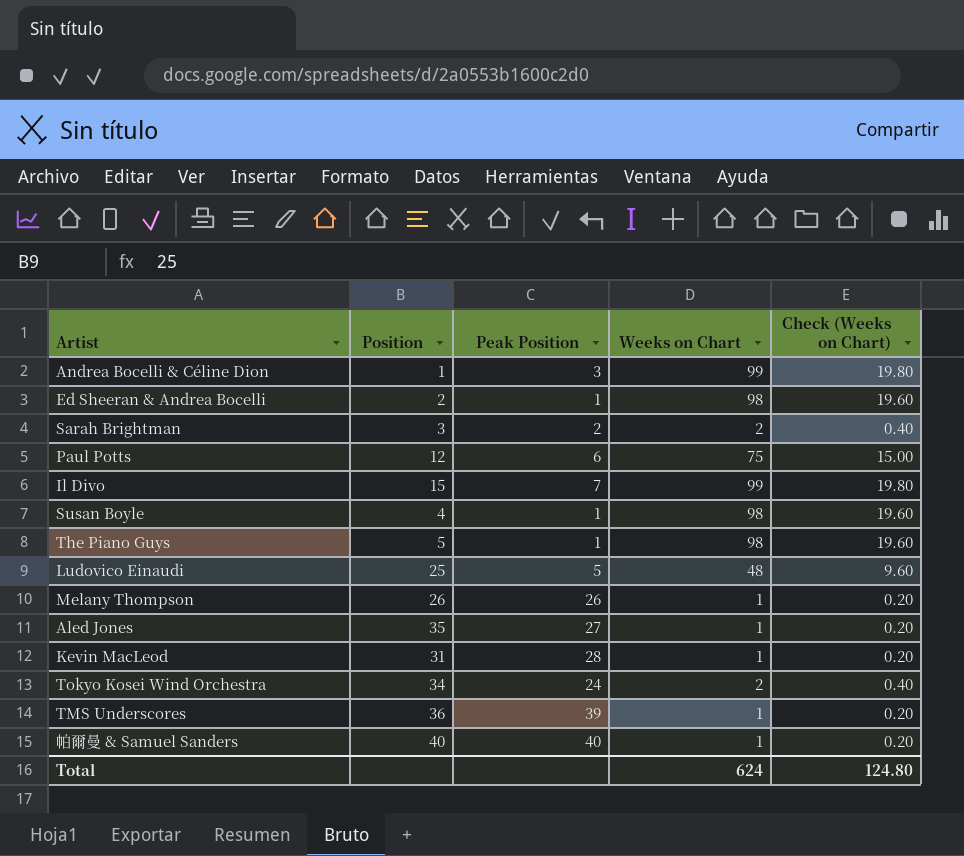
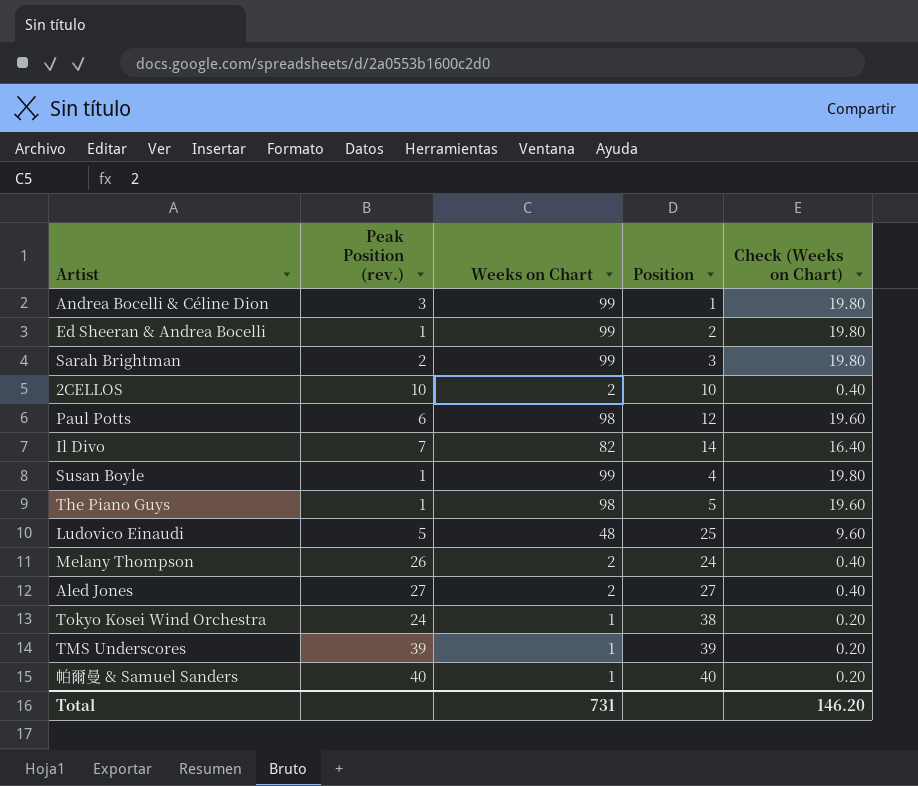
column name: Peak Position -> Peak Position (rev.)
column Position | position: 2 -> 4
row Kevin MacLeod: 31 | 28 | 1 | 0.20 -> none
Ed Sheeran & Andrea Bocelli | Weeks on Chart: 98 -> 99
Ed Sheeran & Andrea Bocelli | Check (Weeks on Chart): 19.60 -> 19.80
Sarah Brightman | Weeks on Chart: 2 -> 99
Sarah Brightman | Check (Weeks on Chart): 0.40 -> 19.80
row 2CELLOS: none -> 10 | 2 | 10 | 0.40
Paul Potts | Weeks on Chart: 75 -> 98
Paul Potts | Check (Weeks on Chart): 15.00 -> 19.60
Il Divo | Weeks on Chart: 99 -> 82
Il Divo | Position: 15 -> 14
Il Divo | Check (Weeks on Chart): 19.80 -> 16.40
Susan Boyle | Weeks on Chart: 98 -> 99
Susan Boyle | Check (Weeks on Chart): 19.60 -> 19.80
Melany Thompson | Weeks on Chart: 1 -> 2
Melany Thompson | Position: 26 -> 24
Melany Thompson | Check (Weeks on Chart): 0.20 -> 0.40
Aled Jones | Weeks on Chart: 1 -> 2
Aled Jones | Position: 35 -> 27
Aled Jones | Check (Weeks on Chart): 0.20 -> 0.40
Tokyo Kosei Wind Orchestra | Weeks on Chart: 2 -> 1
Tokyo Kosei Wind Orchestra | Position: 34 -> 38
Tokyo Kosei Wind Orchestra | Check (Weeks on Chart): 0.40 -> 0.20
TMS Underscores | Position: 36 -> 39
Total | Weeks on Chart: 624 -> 731
Total | Check (Weeks on Chart): 124.80 -> 146.20

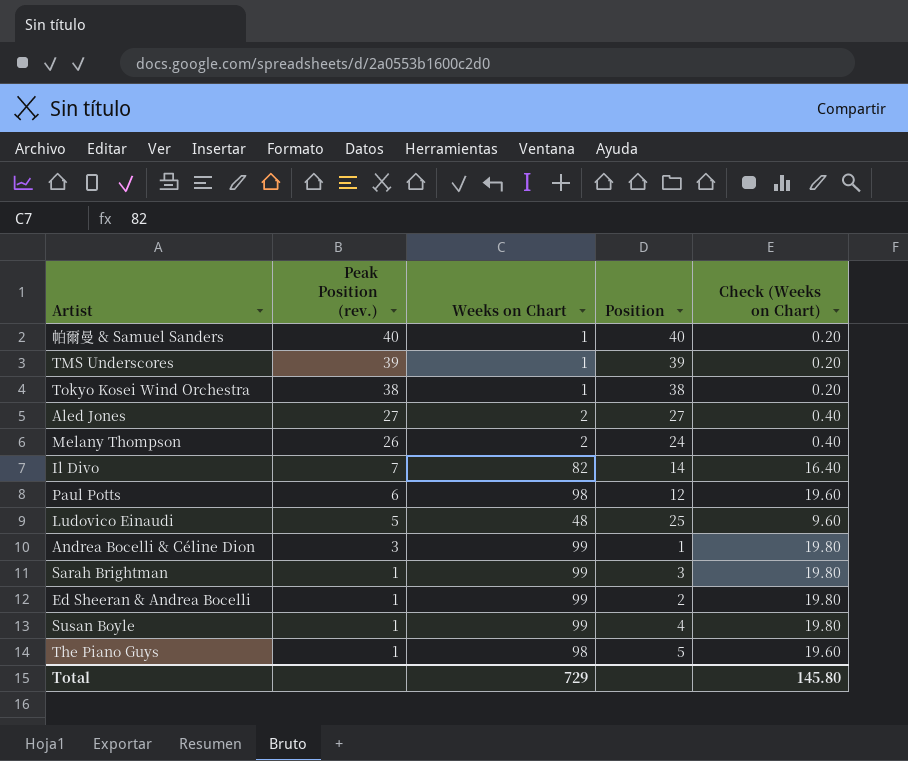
row order: none -> Peak Position (rev.) descending
row 2CELLOS: 10 | 2 | 10 | 0.40 -> none
Tokyo Kosei Wind Orchestra | Peak Position (rev.): 24 -> 38
Sarah Brightman | Peak Position (rev.): 2 -> 1
Total | Weeks on Chart: 731 -> 729
Total | Check (Weeks on Chart): 146.20 -> 145.80

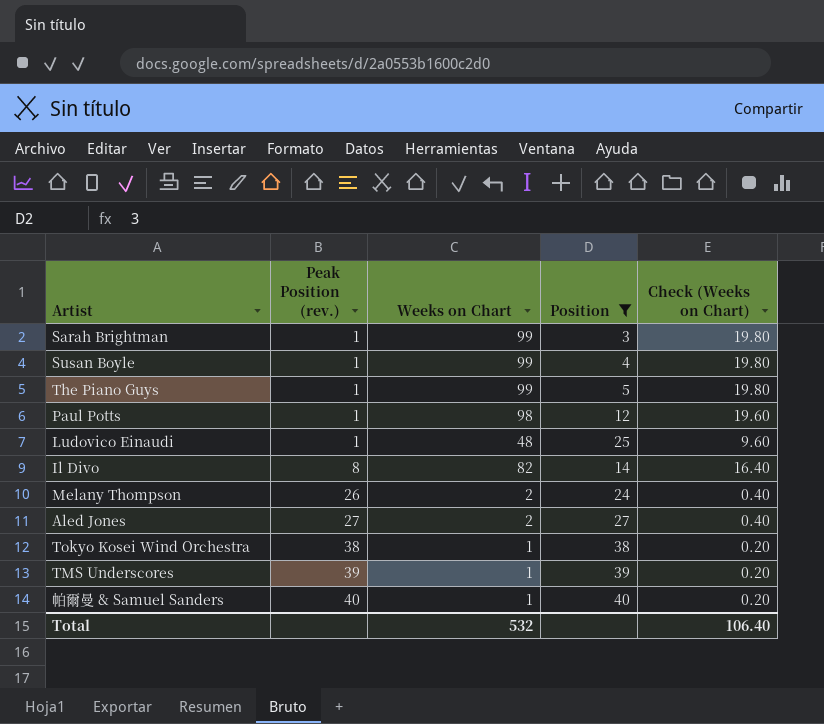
filter: none -> Position >= 3
row order: Peak Position (rev.) descending -> Peak Position (rev.) ascending
The Piano Guys | Weeks on Chart: 98 -> 99
The Piano Guys | Check (Weeks on Chart): 19.60 -> 19.80
Paul Potts | Peak Position (rev.): 6 -> 1
Ludovico Einaudi | Peak Position (rev.): 5 -> 1
Il Divo | Peak Position (rev.): 7 -> 8
Total | Weeks on Chart: 729 -> 532
Total | Check (Weeks on Chart): 145.80 -> 106.40

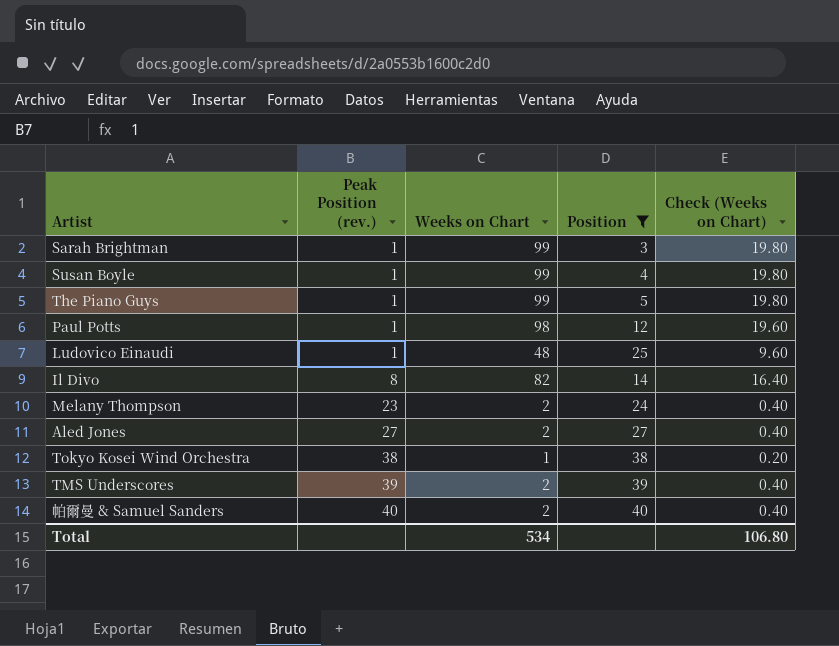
Melany Thompson | Peak Position (rev.): 26 -> 23
TMS Underscores | Weeks on Chart: 1 -> 2
TMS Underscores | Check (Weeks on Chart): 0.20 -> 0.40
帕爾曼 & Samuel Sanders | Weeks on Chart: 1 -> 2
帕爾曼 & Samuel Sanders | Check (Weeks on Chart): 0.20 -> 0.40
Total | Weeks on Chart: 532 -> 534
Total | Check (Weeks on Chart): 106.40 -> 106.80

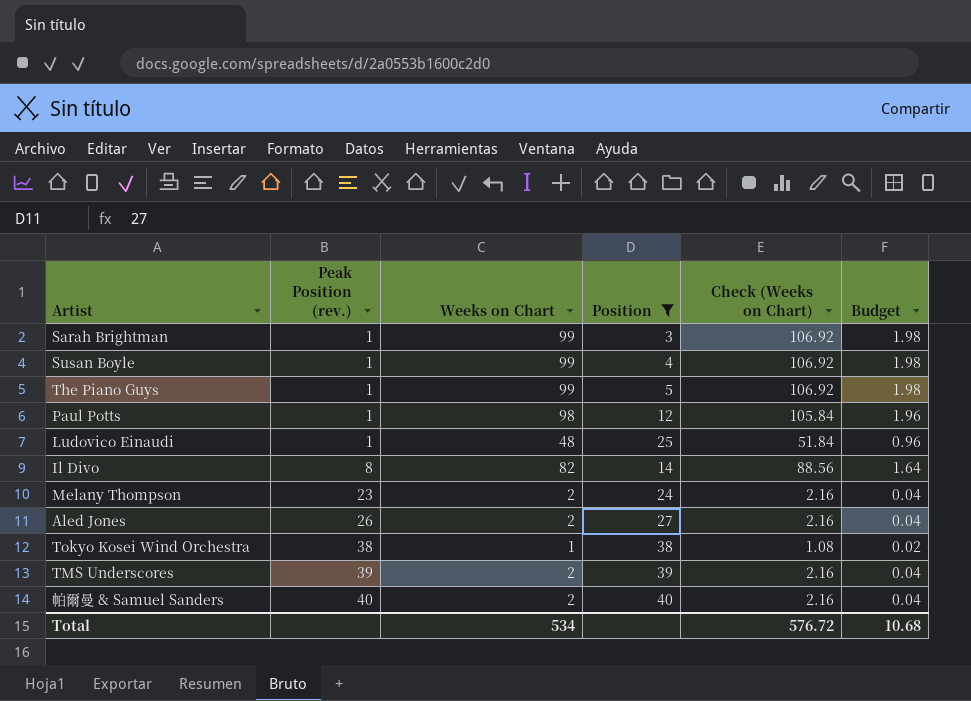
column Check (Weeks on Chart) | formula: [Weeks on Chart] * 0.2 -> [Weeks on Chart] * 1.08
column Budget | formula: none -> [Weeks on Chart] * 0.02
Aled Jones | Peak Position (rev.): 27 -> 26
Total | Check (Weeks on Chart): 106.80 -> 576.72

